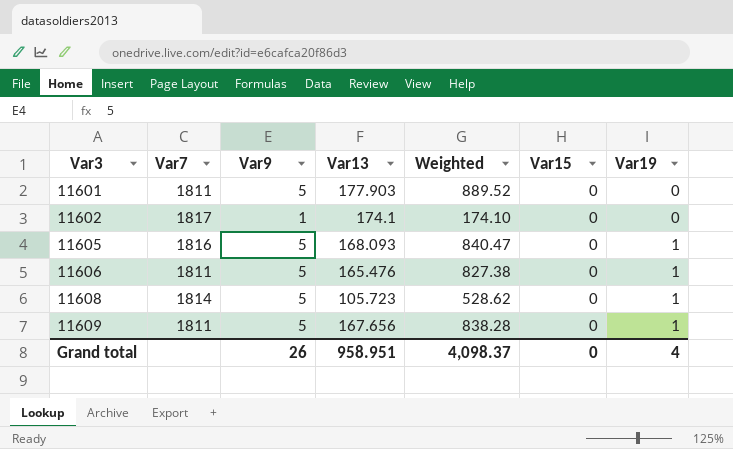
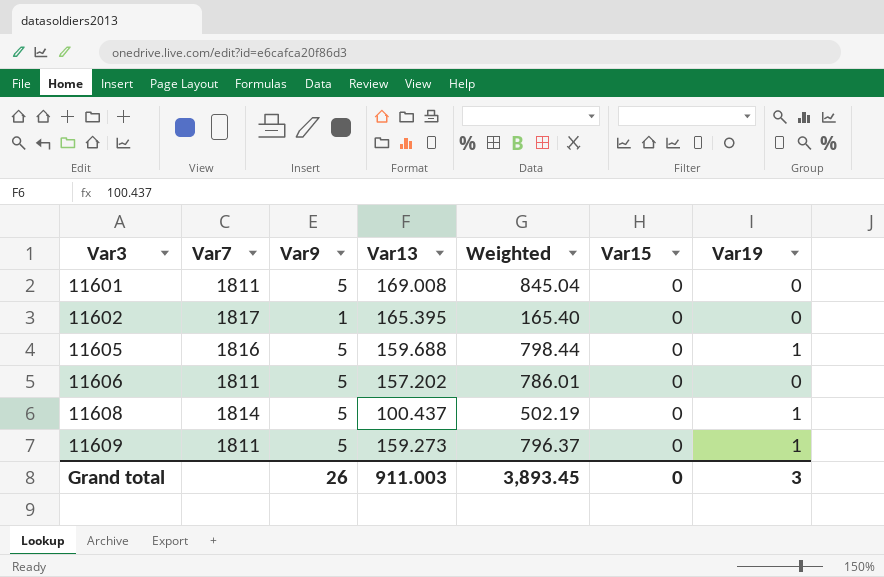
11601 | Var13: 177.903 -> 169.008
11601 | Weighted: 889.52 -> 845.04
11602 | Var13: 174.1 -> 165.395
11602 | Weighted: 174.10 -> 165.40
11605 | Var13: 168.093 -> 159.688
11605 | Weighted: 840.47 -> 798.44
11606 | Var13: 165.476 -> 157.202
11606 | Weighted: 827.38 -> 786.01
11606 | Var19: 1 -> 0
11608 | Var13: 105.723 -> 100.437
11608 | Weighted: 528.62 -> 502.19
11609 | Var13: 167.656 -> 159.273
11609 | Weighted: 838.28 -> 796.37
Grand total | Var13: 958.951 -> 911.003
Grand total | Weighted: 4,098.37 -> 3,893.45
Grand total | Var19: 4 -> 3

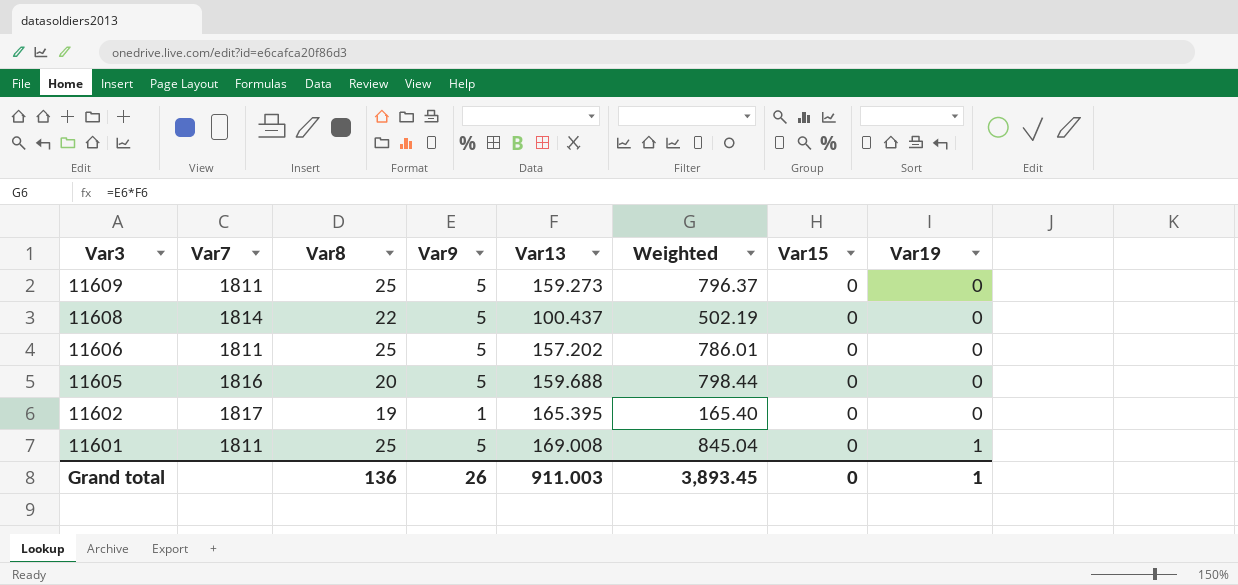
row order: Var3 ascending -> Var3 descending
column Var8 | position: none -> 3
11609 | Var19: 1 -> 0
11608 | Var19: 1 -> 0
11605 | Var19: 1 -> 0
11601 | Var19: 0 -> 1
Grand total | Var19: 3 -> 1

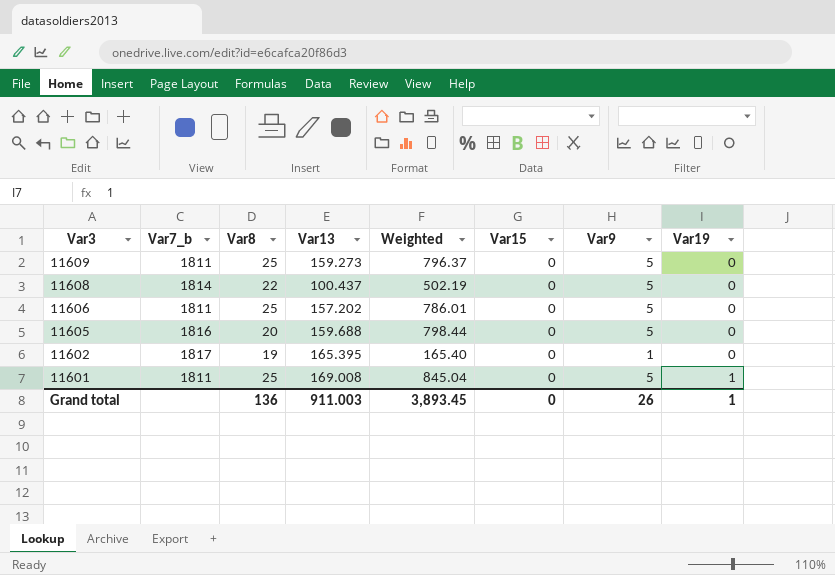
column name: Var7 -> Var7_b
column Var9 | position: 4 -> 7

